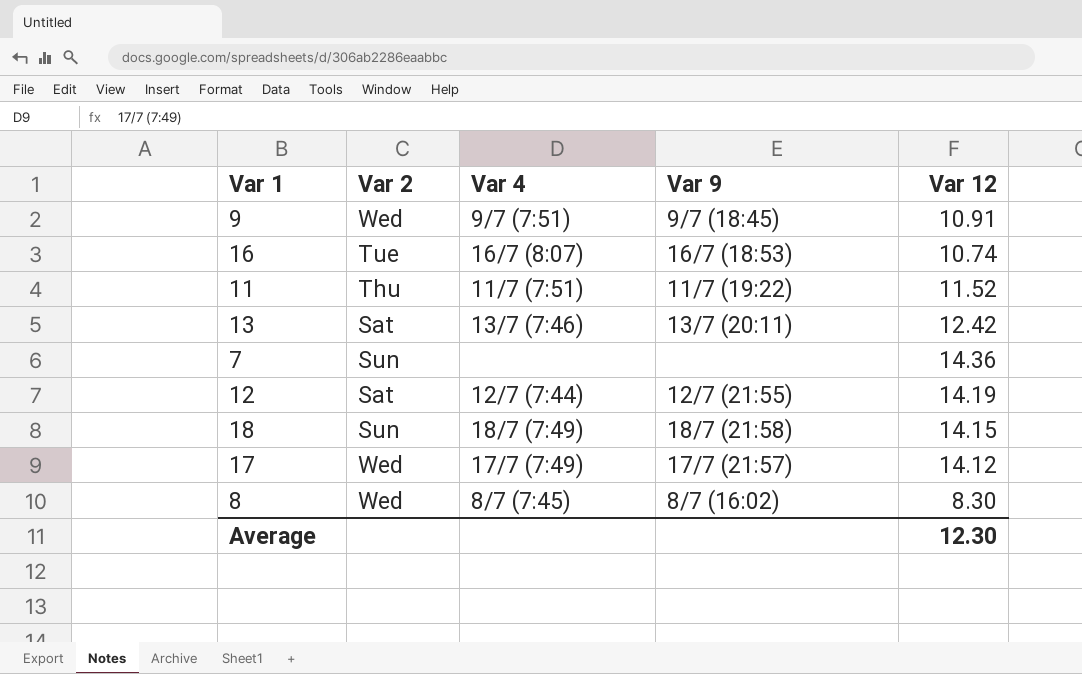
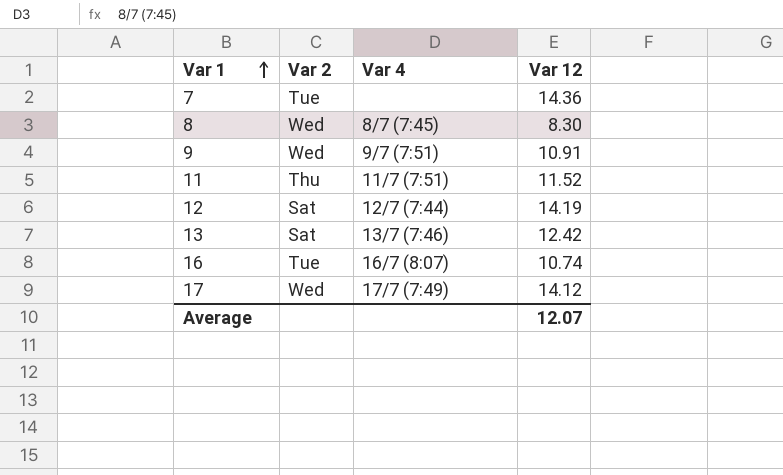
row order: none -> Var 1 ascending
column Var 9 | position: 4 -> none
row 18: Sun | 18/7 (7:49) | 18/7 (21:58) | 14.15 -> none
7 | Var 2: Sun -> Tue
Average | Var 12: 12.30 -> 12.07

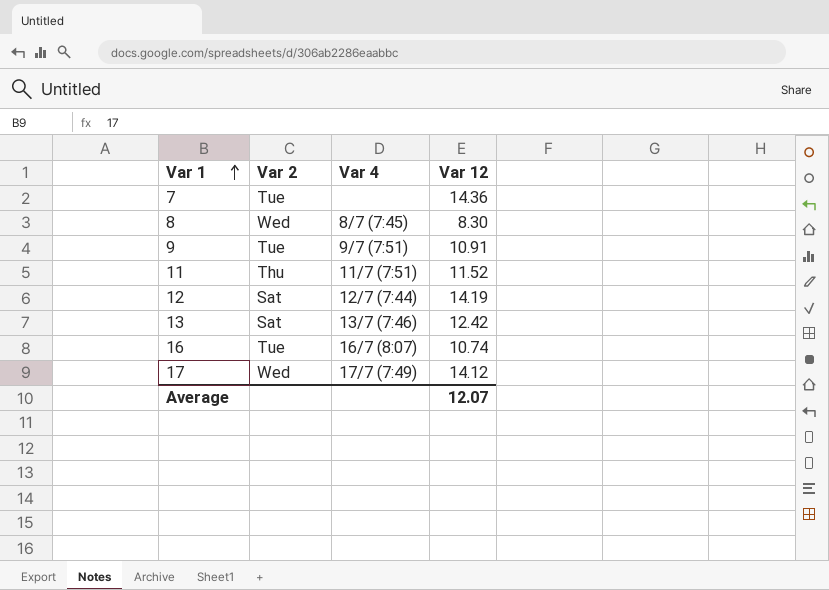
9 | Var 2: Wed -> Tue

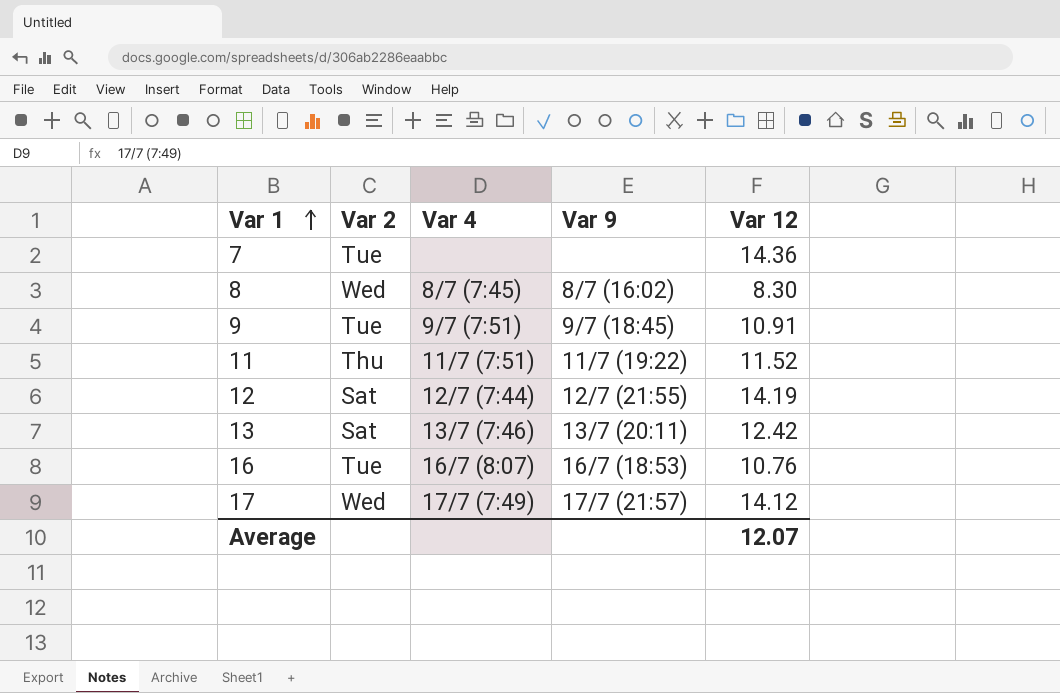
column Var 9 | position: none -> 4
16 | Var 12: 10.74 -> 10.76

